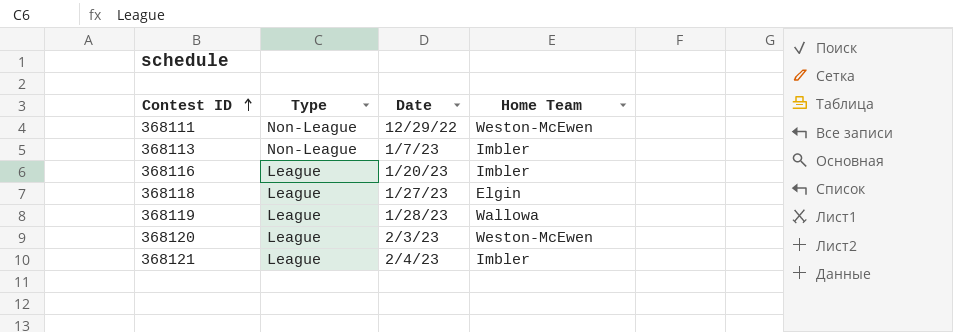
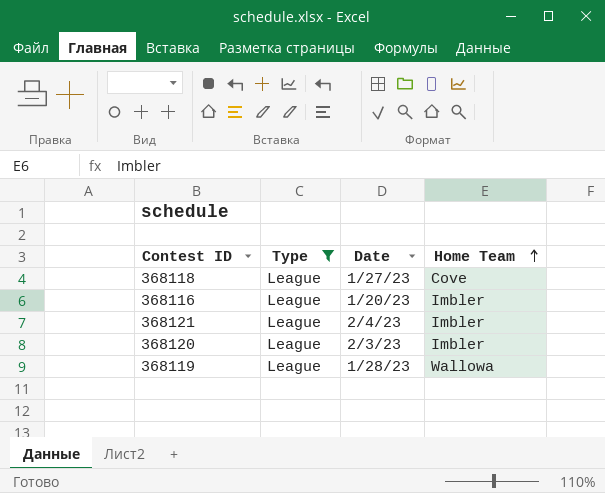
filter: none -> Type = League
row order: Contest ID ascending -> Home Team ascending
368118 | Home Team: Elgin -> Cove
368120 | Home Team: Weston-McEwen -> Imbler

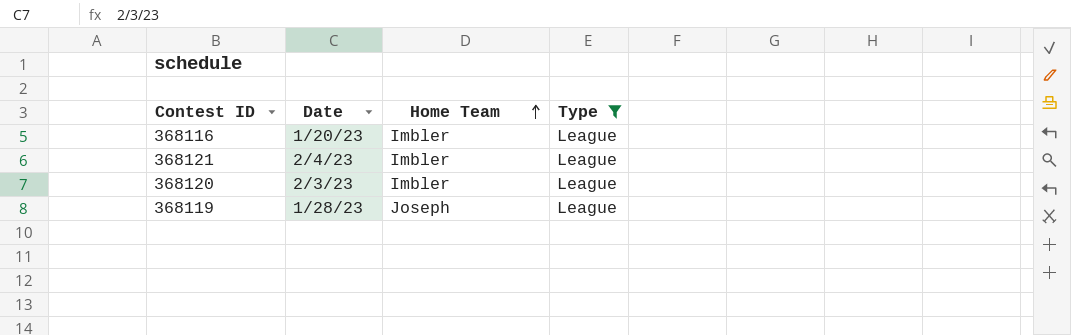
column Type | position: 2 -> 4
row 368118: League | 1/27/23 | Cove -> none
368119 | Home Team: Wallowa -> Joseph

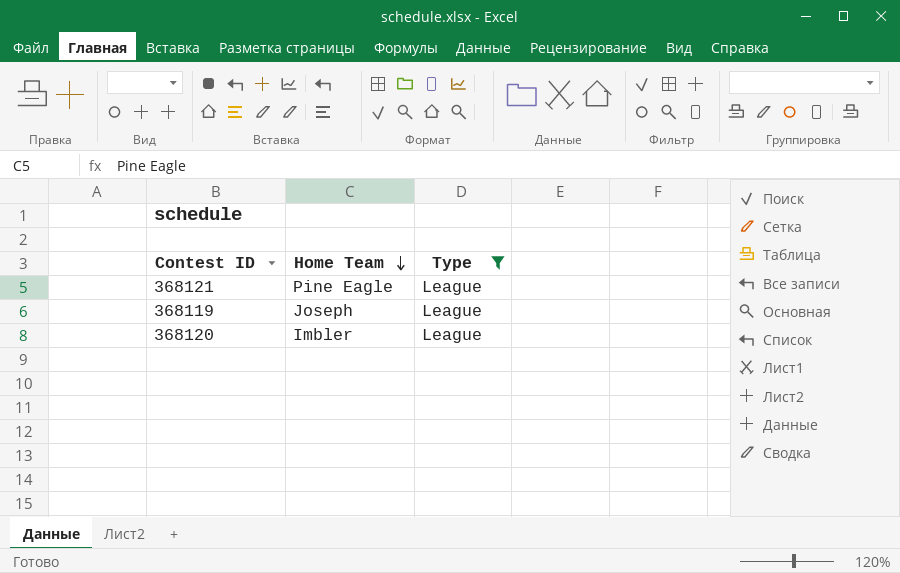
row order: Home Team ascending -> Home Team descending
column Date | position: 2 -> none
row 368116: 1/20/23 | Imbler | League -> none
368121 | Home Team: Imbler -> Pine Eagle

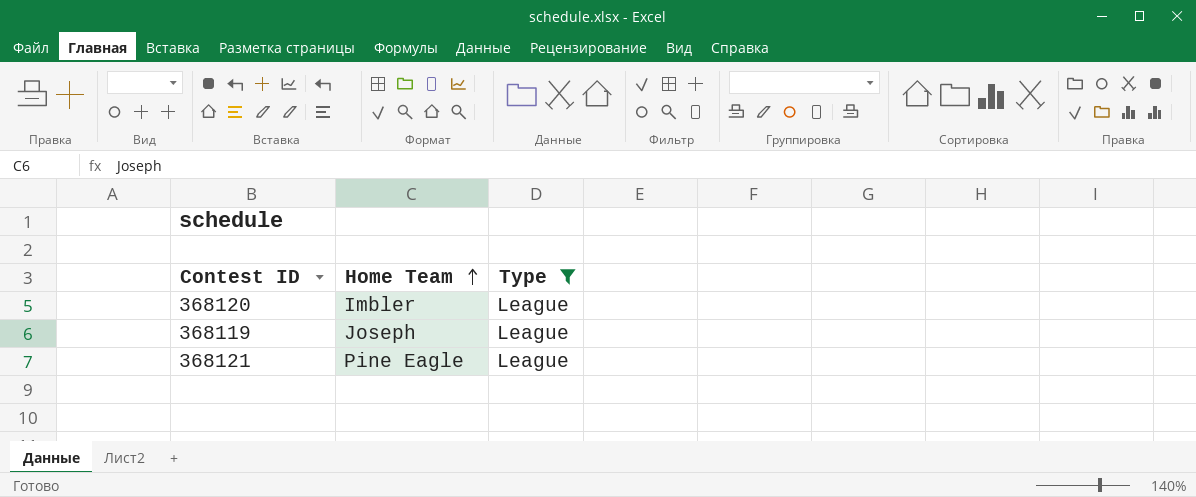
row order: Home Team descending -> Home Team ascending

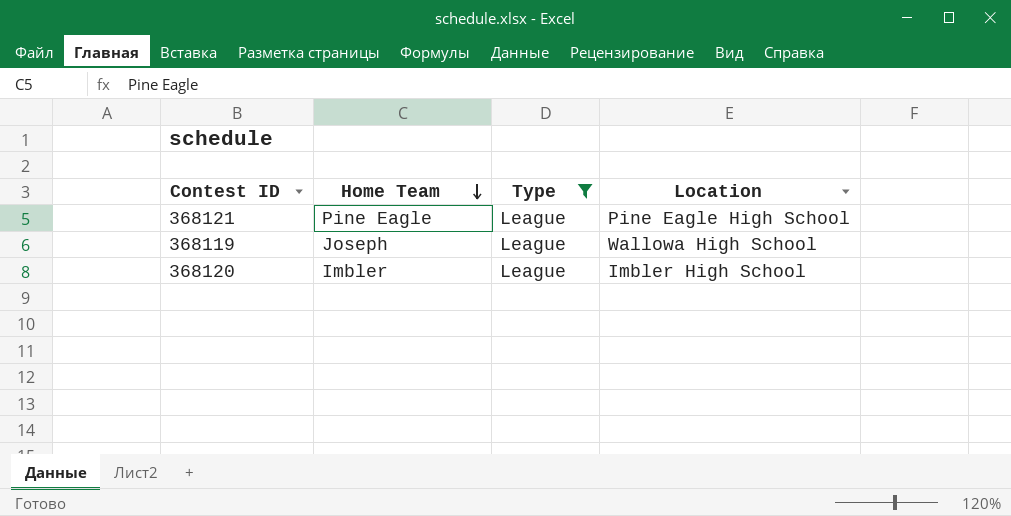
row order: Home Team ascending -> Home Team descending
column Location | position: none -> 4

